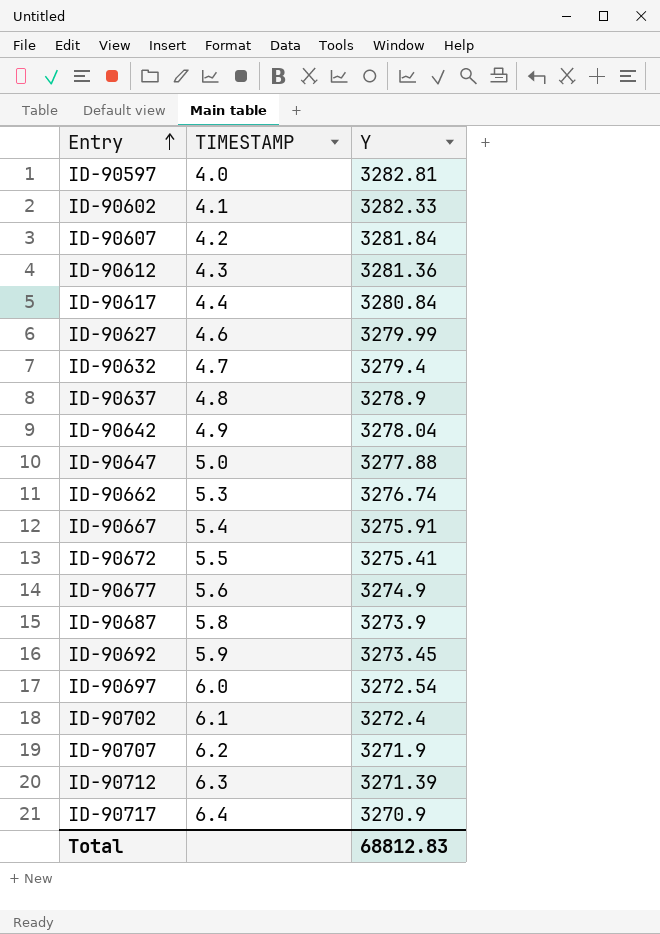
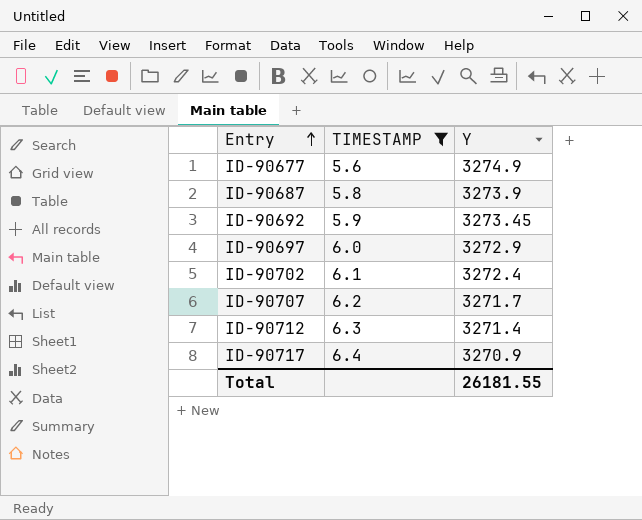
filter: none -> TIMESTAMP >= 5.6
ID-90697 | Y: 3272.54 -> 3272.9
ID-90707 | Y: 3271.9 -> 3271.7
ID-90712 | Y: 3271.39 -> 3271.4
Total | Y: 68812.83 -> 26181.55

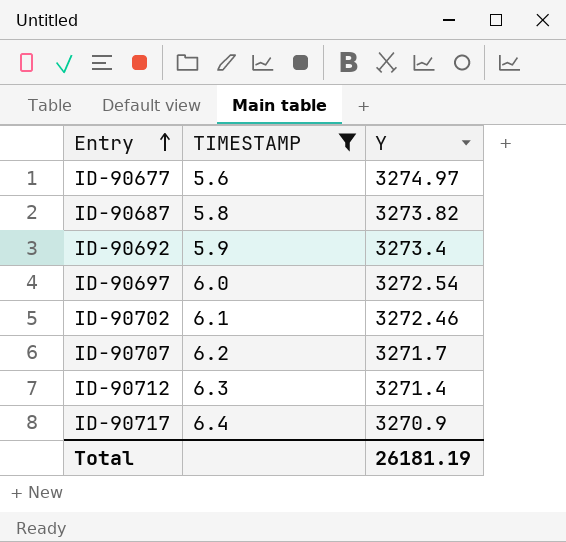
ID-90677 | Y: 3274.9 -> 3274.97
ID-90687 | Y: 3273.9 -> 3273.82
ID-90692 | Y: 3273.45 -> 3273.4
ID-90697 | Y: 3272.9 -> 3272.54
ID-90702 | Y: 3272.4 -> 3272.46
Total | Y: 26181.55 -> 26181.19

